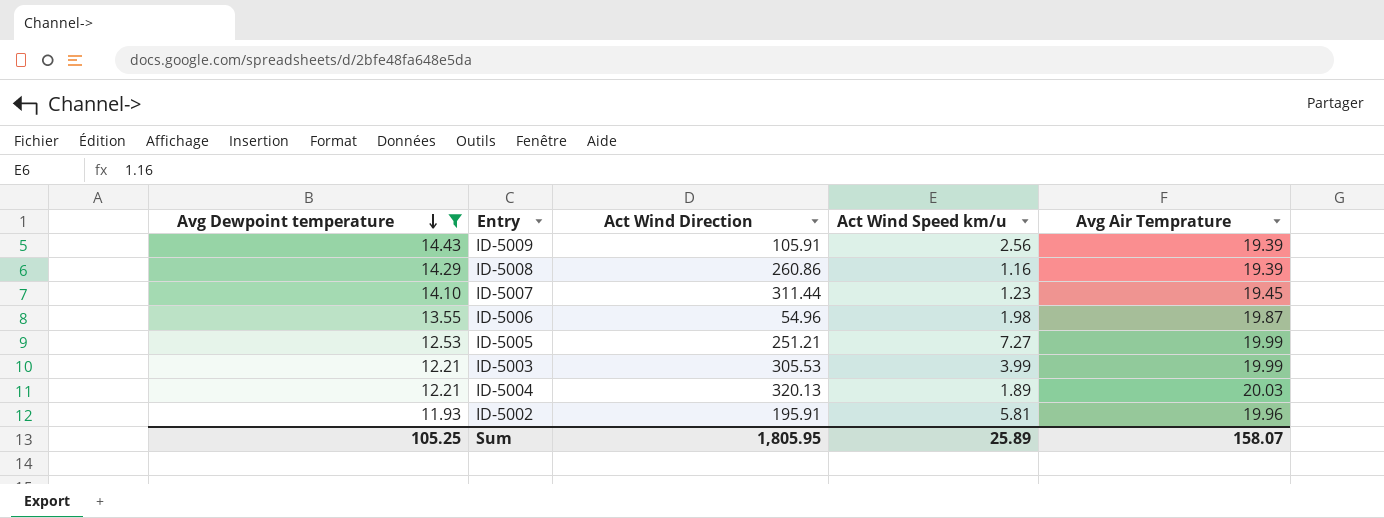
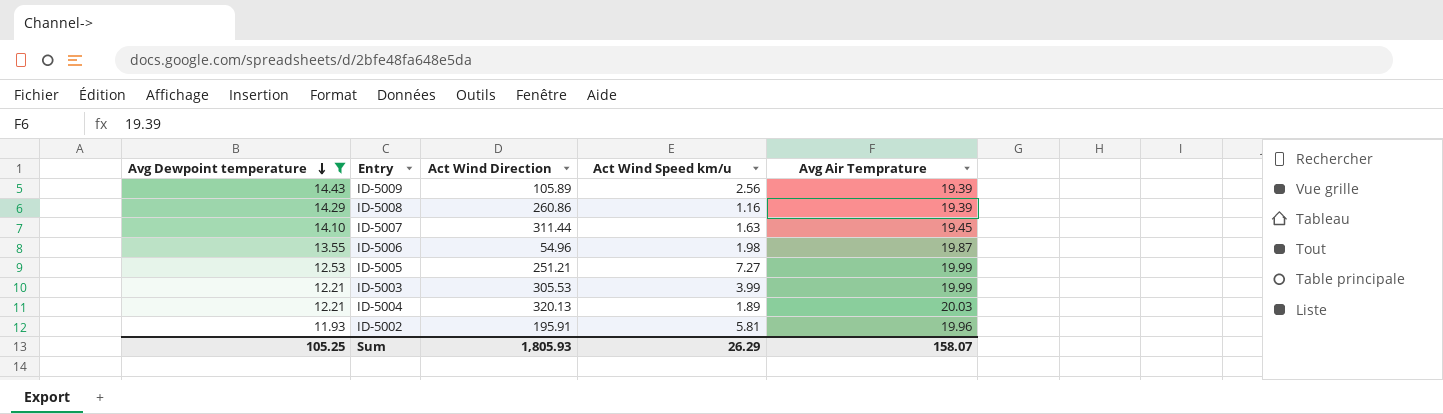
ID-5009 | Act Wind Direction: 105.91 -> 105.89
ID-5007 | Act Wind Speed km/u: 1.23 -> 1.63
Sum | Act Wind Direction: 1,805.95 -> 1,805.93
Sum | Act Wind Speed km/u: 25.89 -> 26.29

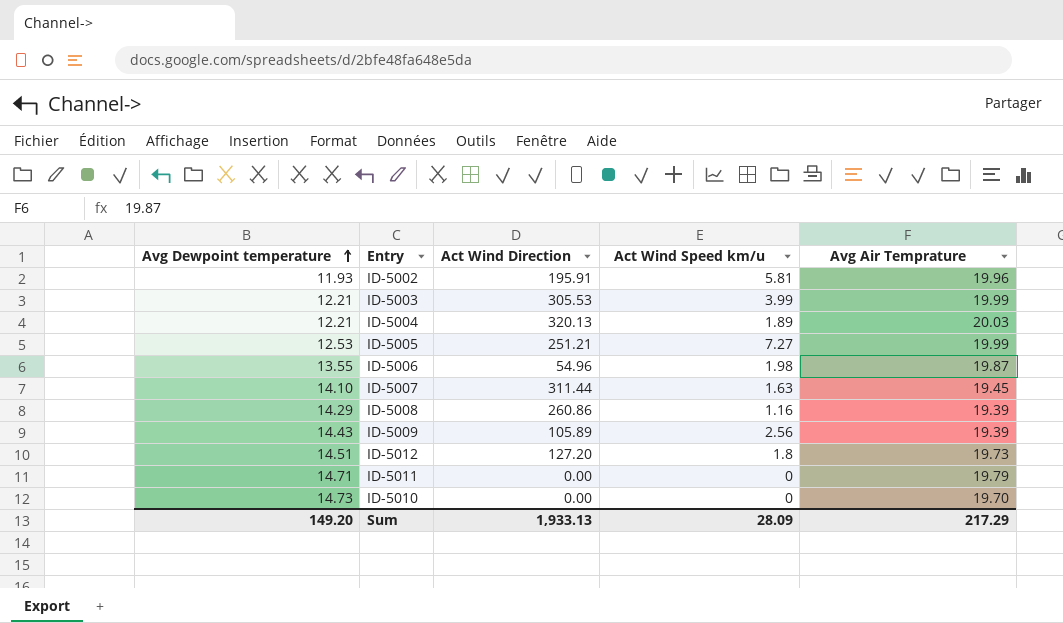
filter: Avg Dewpoint temperature <= 14.43 -> none
row order: Avg Dewpoint temperature descending -> Avg Dewpoint temperature ascending
Sum | Avg Dewpoint temperature: 105.25 -> 149.20
Sum | Act Wind Direction: 1,805.93 -> 1,933.13
Sum | Act Wind Speed km/u: 26.29 -> 28.09
Sum | Avg Air Temprature: 158.07 -> 217.29

